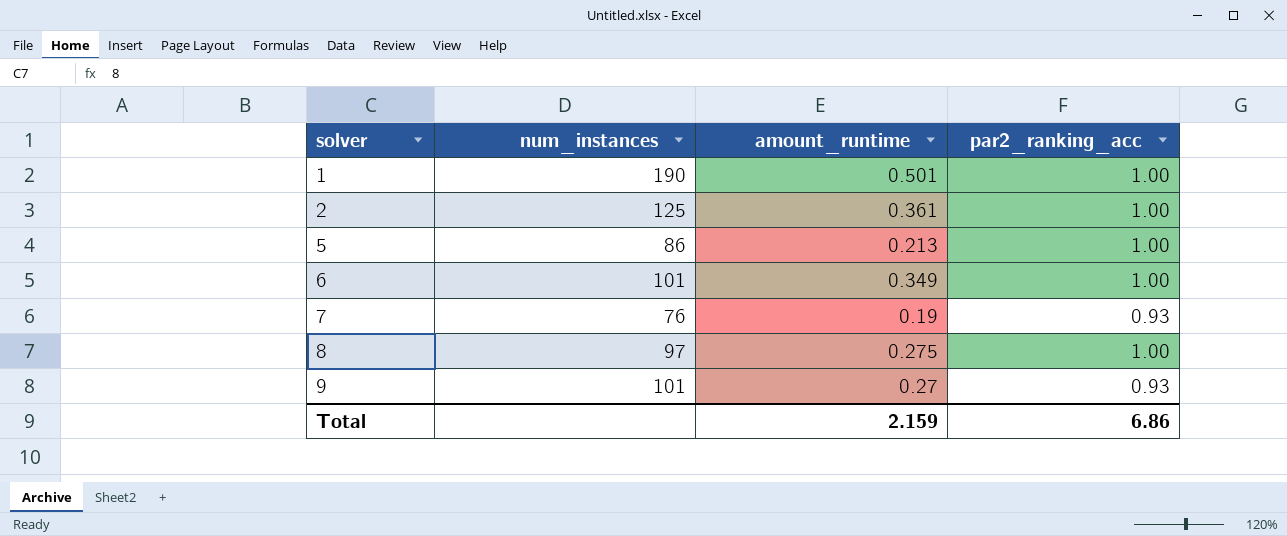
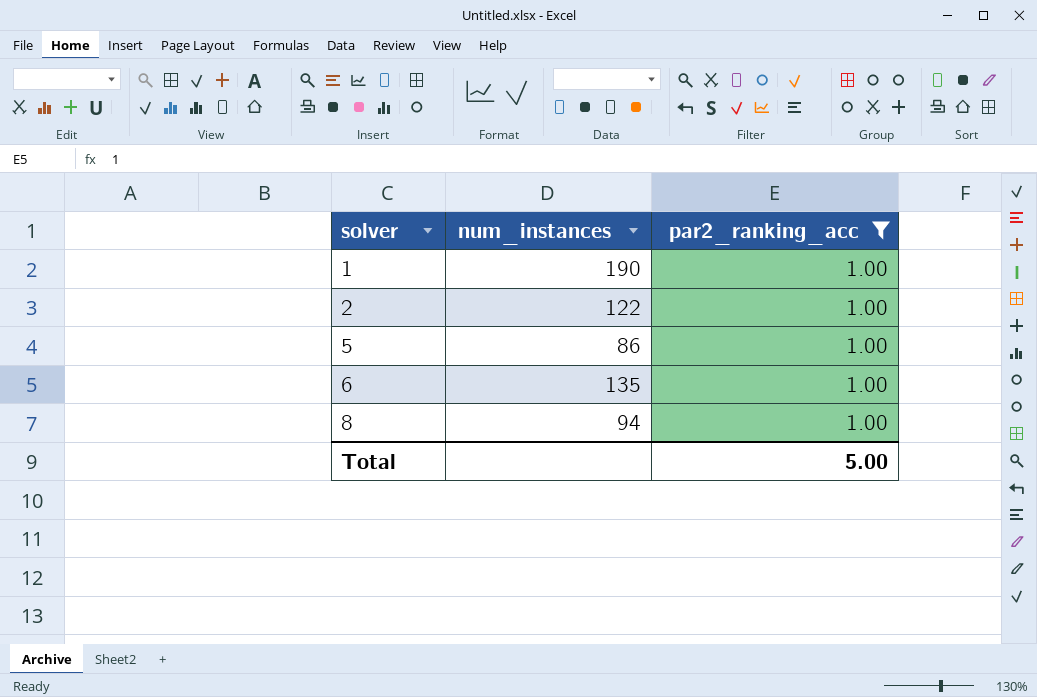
filter: none -> par2_ranking_acc = 1.00
column amount_runtime | position: 3 -> none
2 | num_instances: 125 -> 122
6 | num_instances: 101 -> 135
8 | num_instances: 97 -> 94
Total | par2_ranking_acc: 6.86 -> 5.00

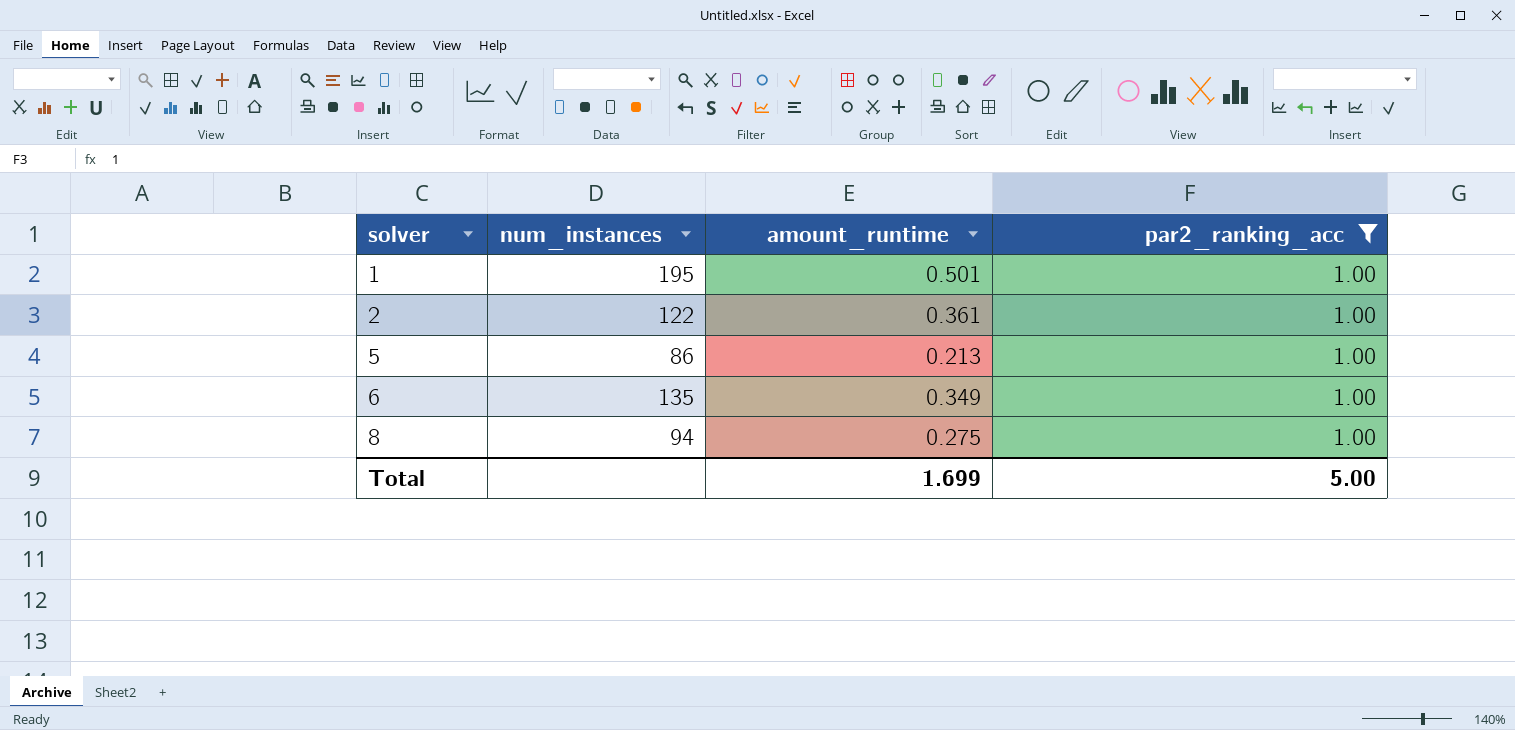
column amount_runtime | position: none -> 3
1 | num_instances: 190 -> 195

